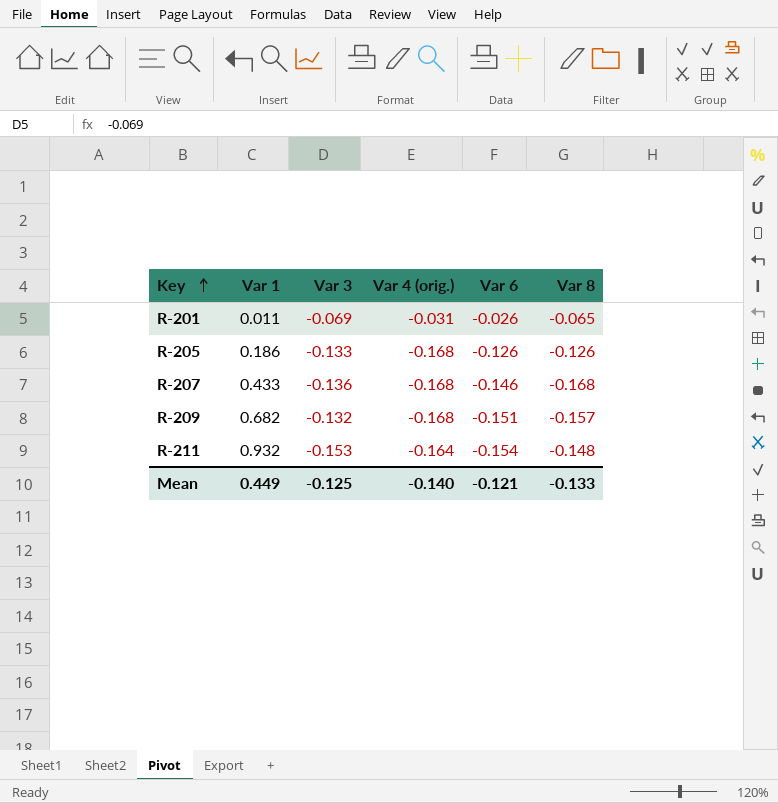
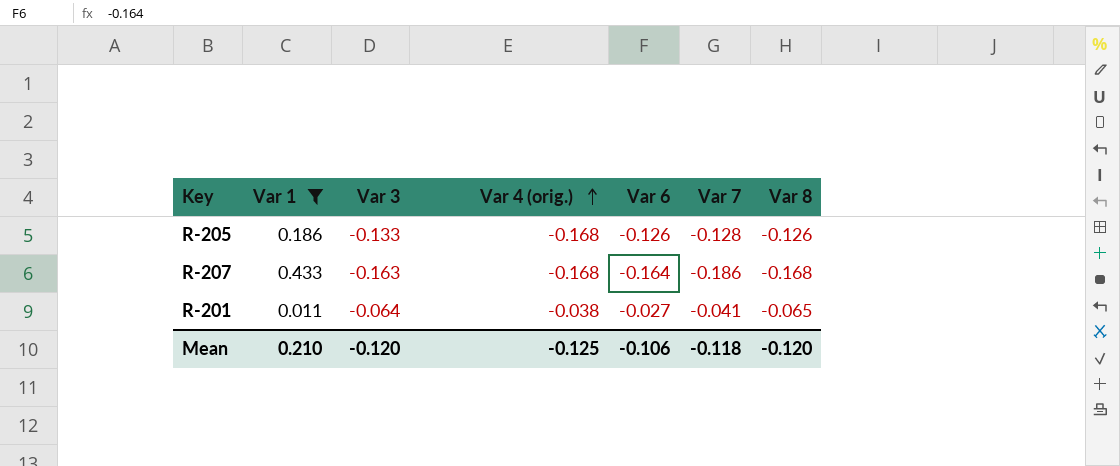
filter: none -> Var 1 <= 0.433
row order: Key ascending -> Var 4 (orig.) ascending
column Var 7 | position: none -> 6
R-207 | Var 3: -0.136 -> -0.163
R-207 | Var 6: -0.146 -> -0.164
R-201 | Var 3: -0.069 -> -0.064
R-201 | Var 4 (orig.): -0.031 -> -0.038
R-201 | Var 6: -0.026 -> -0.027
Mean | Var 1: 0.449 -> 0.210
Mean | Var 3: -0.125 -> -0.120
Mean | Var 4 (orig.): -0.140 -> -0.125
Mean | Var 6: -0.121 -> -0.106
Mean | Var 8: -0.133 -> -0.120

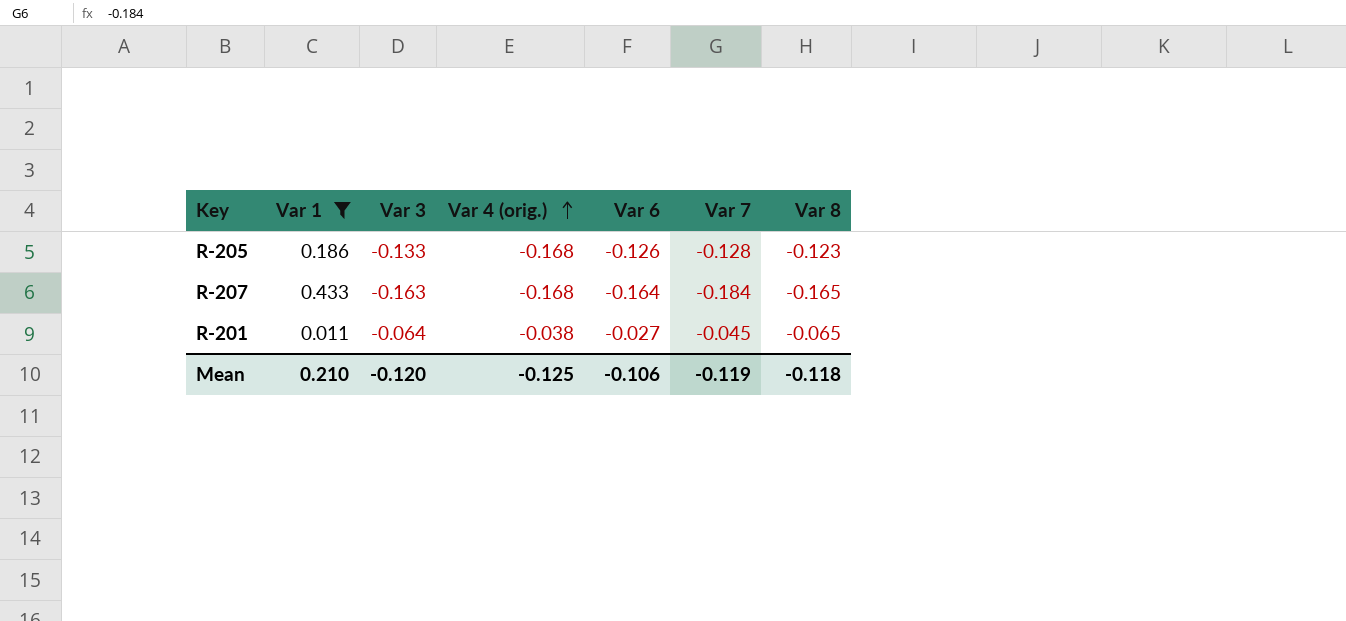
R-205 | Var 8: -0.126 -> -0.123
R-207 | Var 7: -0.186 -> -0.184
R-207 | Var 8: -0.168 -> -0.165
R-201 | Var 7: -0.041 -> -0.045
Mean | Var 7: -0.118 -> -0.119
Mean | Var 8: -0.120 -> -0.118

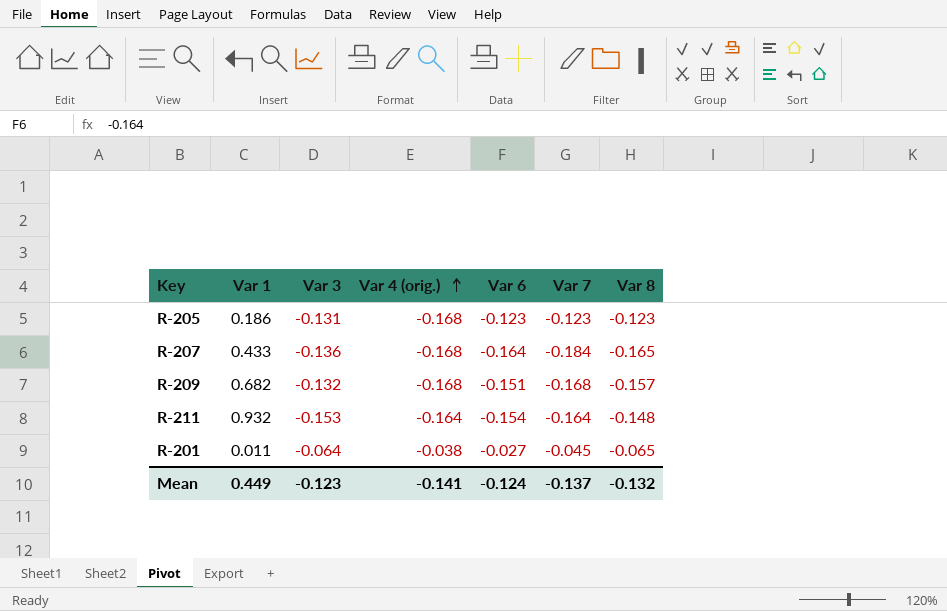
filter: Var 1 <= 0.433 -> none
R-205 | Var 3: -0.133 -> -0.131
R-205 | Var 6: -0.126 -> -0.123
R-205 | Var 7: -0.128 -> -0.123
R-207 | Var 3: -0.163 -> -0.136
Mean | Var 1: 0.210 -> 0.449
Mean | Var 3: -0.120 -> -0.123
Mean | Var 4 (orig.): -0.125 -> -0.141
Mean | Var 6: -0.106 -> -0.124
Mean | Var 7: -0.119 -> -0.137
Mean | Var 8: -0.118 -> -0.132

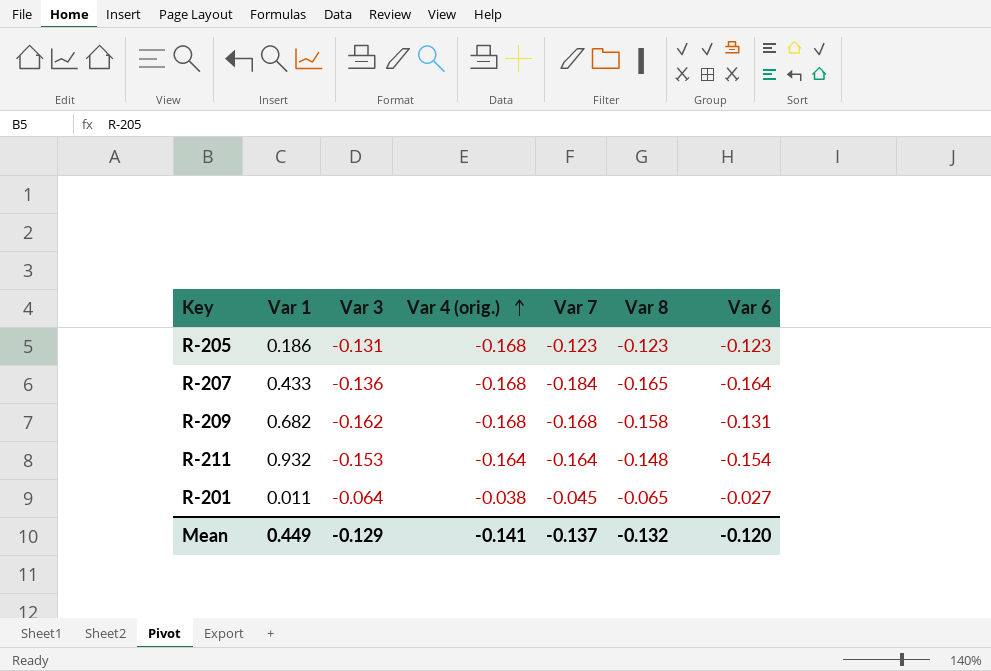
column Var 6 | position: 5 -> 7
R-209 | Var 3: -0.132 -> -0.162
R-209 | Var 8: -0.157 -> -0.158
R-209 | Var 6: -0.151 -> -0.131
Mean | Var 3: -0.123 -> -0.129
Mean | Var 6: -0.124 -> -0.120

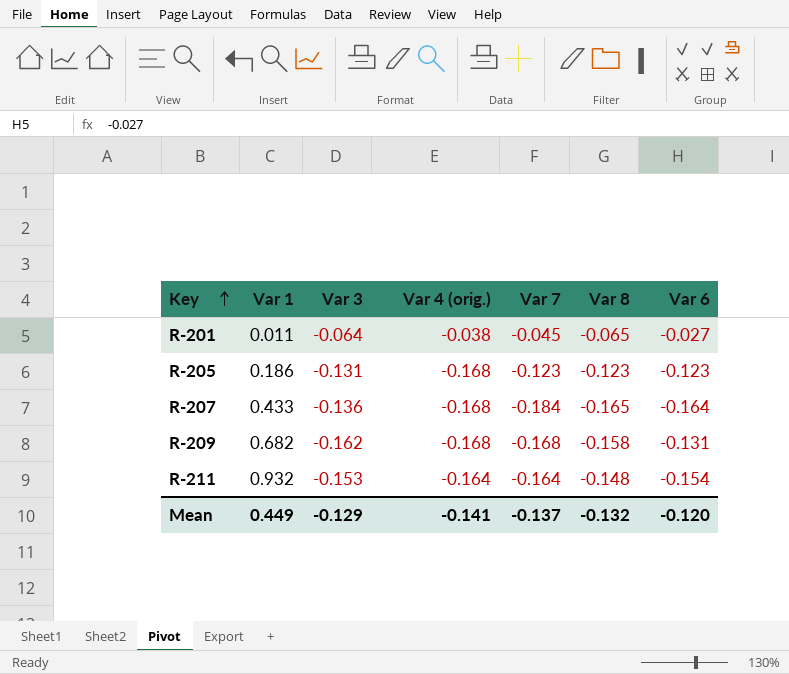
row order: Var 4 (orig.) ascending -> Key ascending

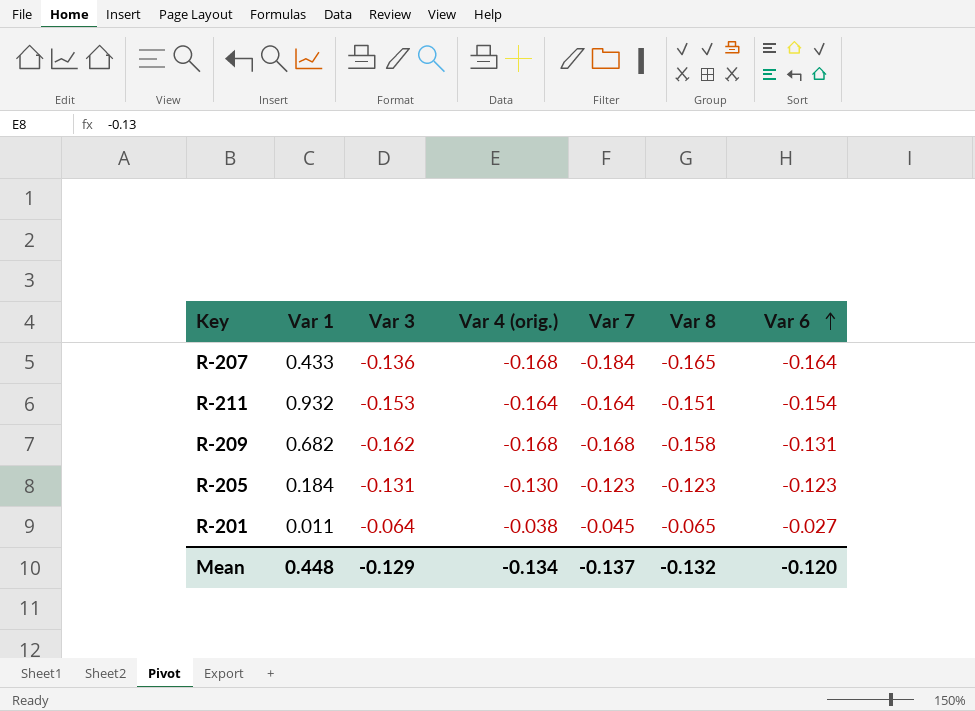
row order: Key ascending -> Var 6 ascending
R-211 | Var 8: -0.148 -> -0.151
R-205 | Var 1: 0.186 -> 0.184
R-205 | Var 4 (orig.): -0.168 -> -0.130
Mean | Var 1: 0.449 -> 0.448
Mean | Var 4 (orig.): -0.141 -> -0.134

